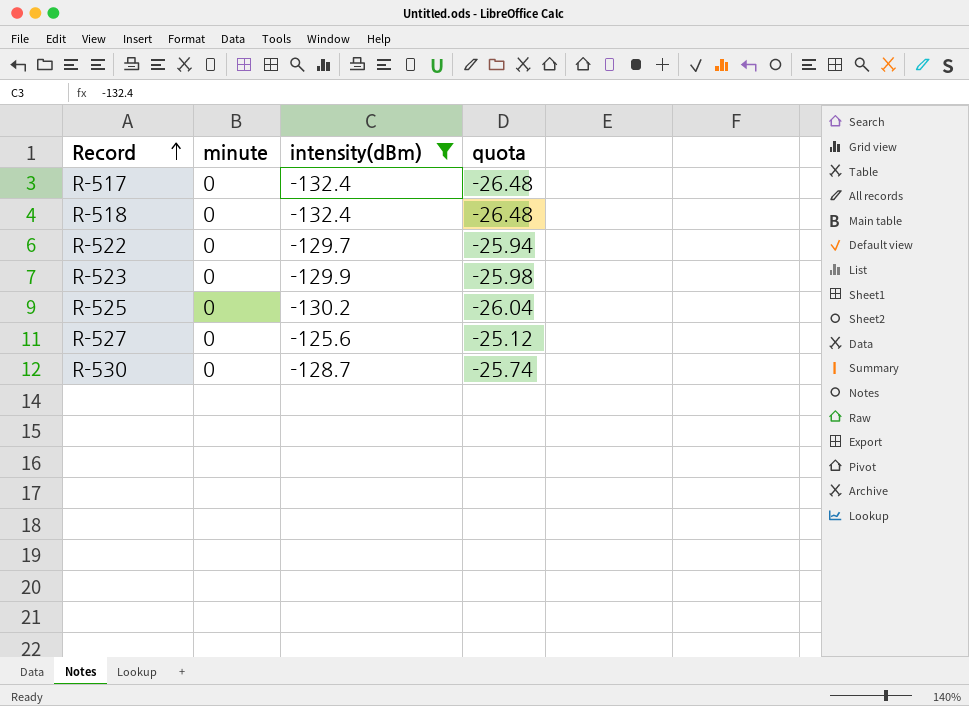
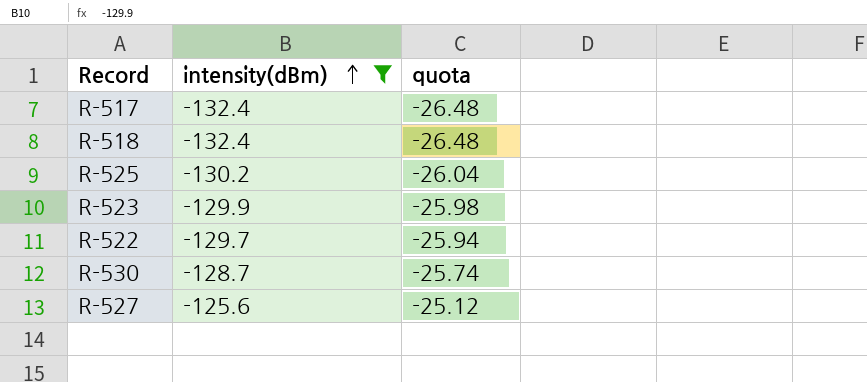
row order: Record ascending -> intensity(dBm) ascending
column minute | position: 2 -> none

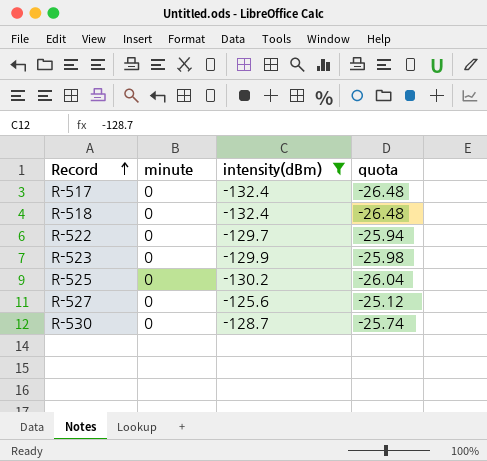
row order: intensity(dBm) ascending -> Record ascending
column minute | position: none -> 2

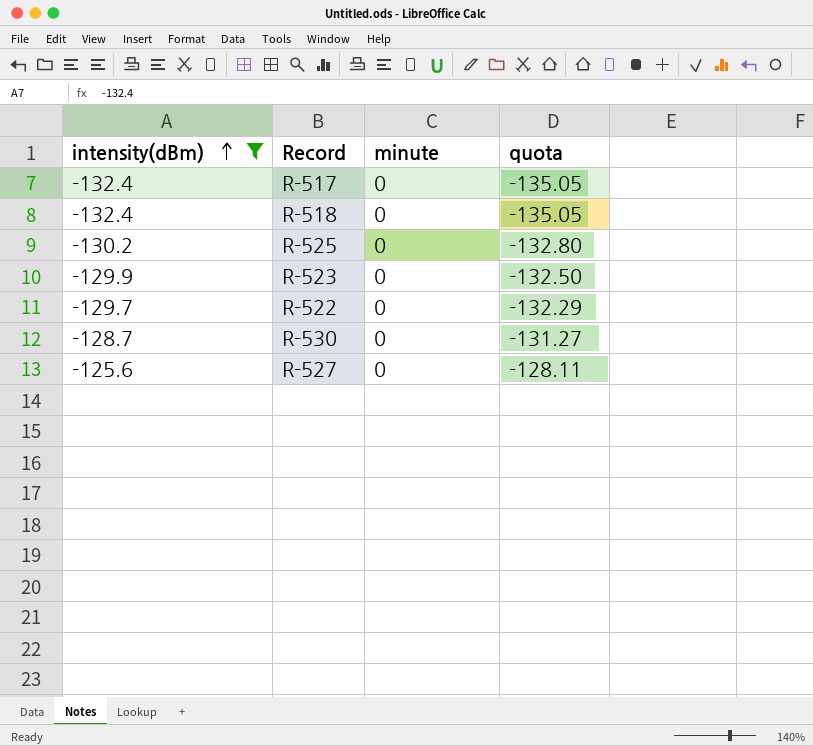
row order: Record ascending -> intensity(dBm) ascending
column intensity(dBm) | position: 3 -> 1
column quota | formula: [intensity(dBm)] * 0.2 -> [intensity(dBm)] * 1.02

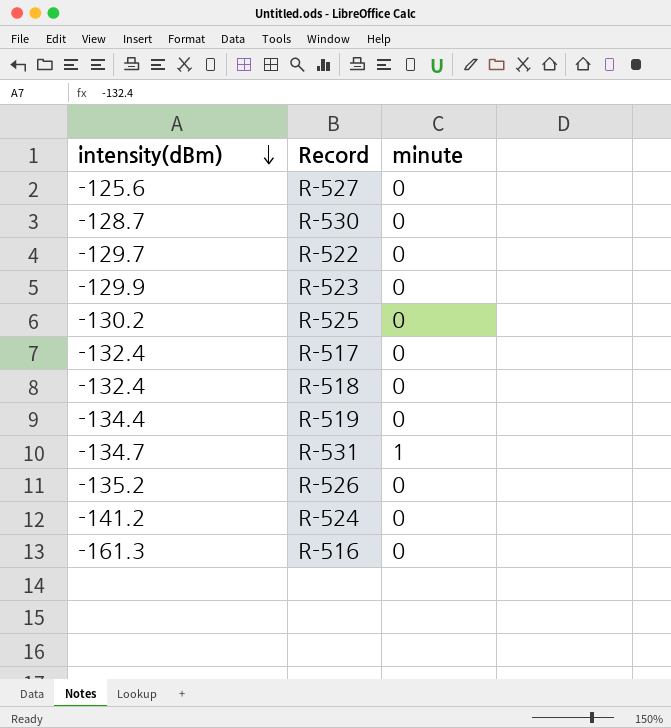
filter: intensity(dBm) >= -132.4 -> none
row order: intensity(dBm) ascending -> intensity(dBm) descending
column quota | formula: [intensity(dBm)] * 1.02 -> none

